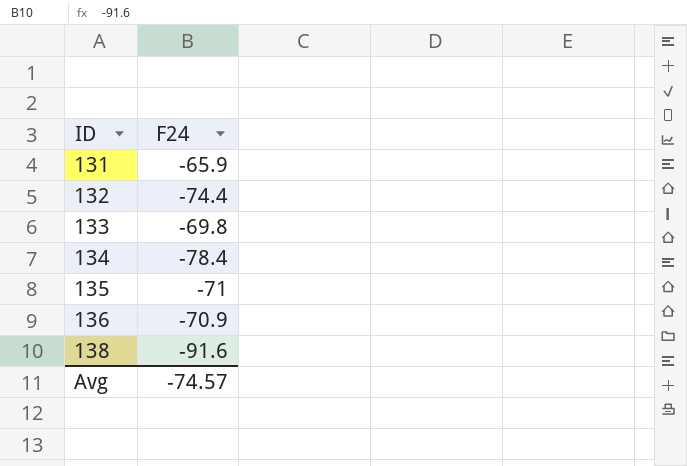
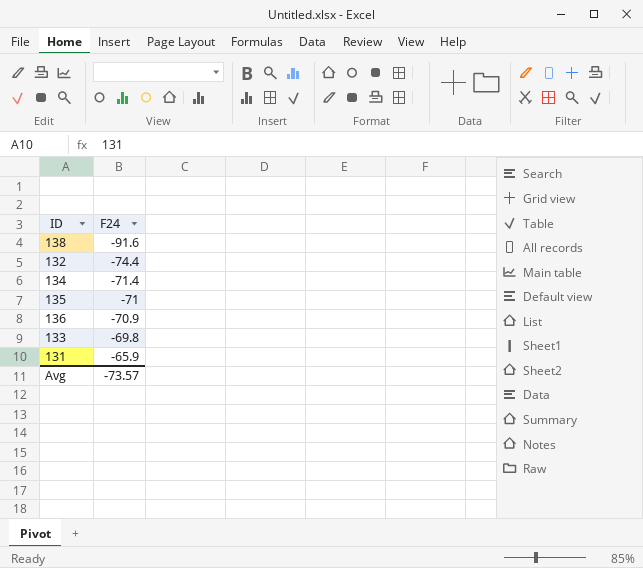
row order: ID ascending -> F24 ascending
134 | F24: -78.4 -> -71.4
Avg | F24: -74.57 -> -73.57

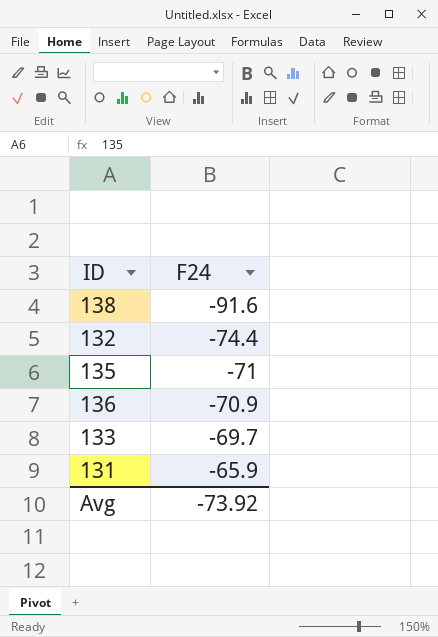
row 134: -71.4 -> none
133 | F24: -69.8 -> -69.7
Avg | F24: -73.57 -> -73.92

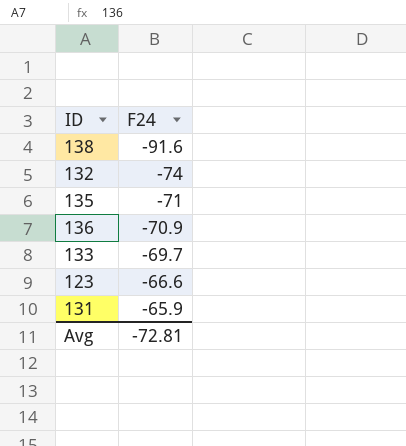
132 | F24: -74.4 -> -74
row 123: none -> -66.6
Avg | F24: -73.92 -> -72.81

